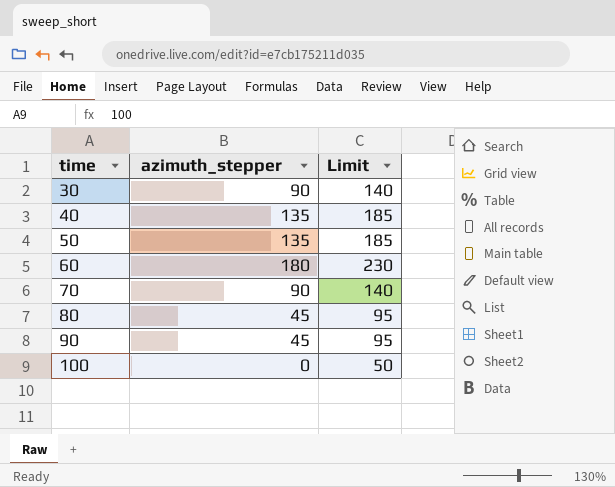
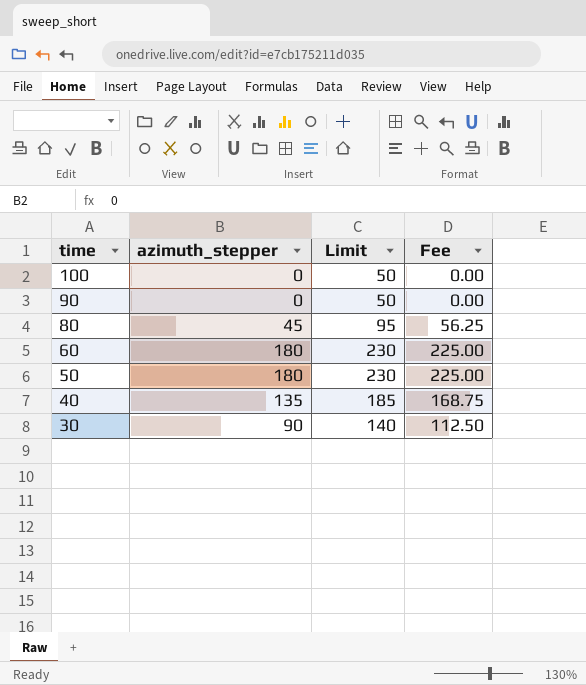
row order: time ascending -> time descending
column Fee | formula: none -> [azimuth_stepper] * 1.25
row 70: 90 | 140 -> none
90 | azimuth_stepper: 45 -> 0
90 | Limit: 95 -> 50
50 | azimuth_stepper: 135 -> 180
50 | Limit: 185 -> 230

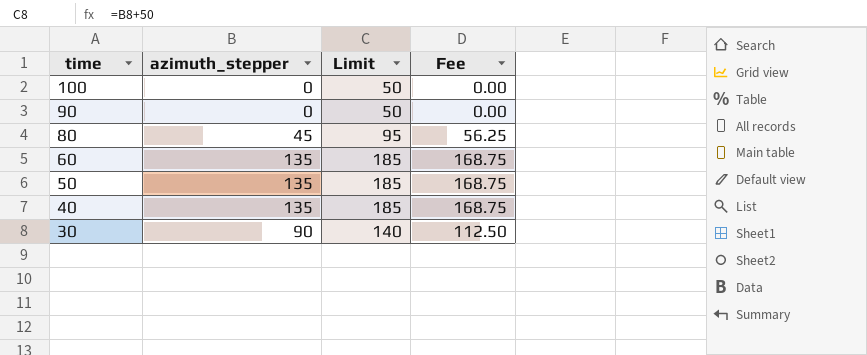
60 | azimuth_stepper: 180 -> 135
60 | Limit: 230 -> 185
60 | Fee: 225.00 -> 168.75
50 | azimuth_stepper: 180 -> 135
50 | Limit: 230 -> 185
50 | Fee: 225.00 -> 168.75

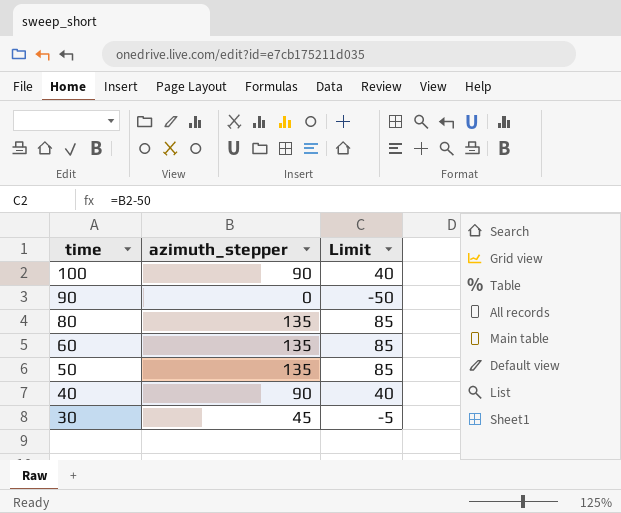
column Fee | formula: [azimuth_stepper] * 1.25 -> none
column Limit | formula: [azimuth_stepper] + 50 -> [azimuth_stepper] - 50
100 | azimuth_stepper: 0 -> 90
80 | azimuth_stepper: 45 -> 135
40 | azimuth_stepper: 135 -> 90
30 | azimuth_stepper: 90 -> 45

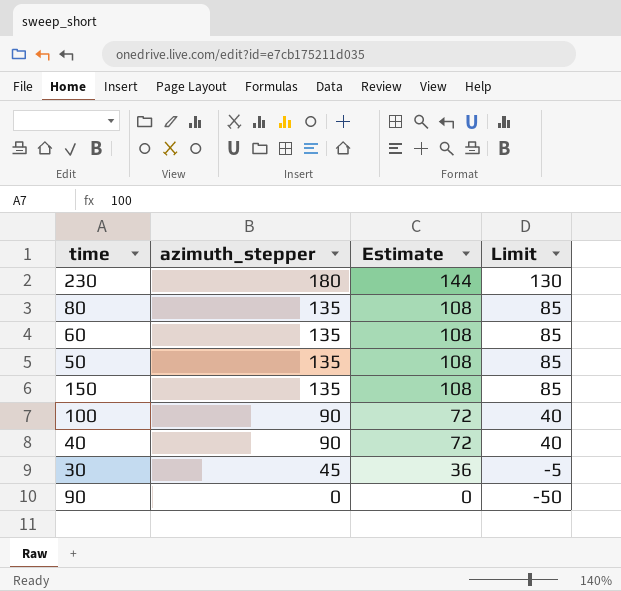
row order: time descending -> azimuth_stepper descending
column Estimate | formula: none -> [azimuth_stepper] * 0.8
row 230: none -> 180 | 144 | 130
row 150: none -> 135 | 108 | 85

